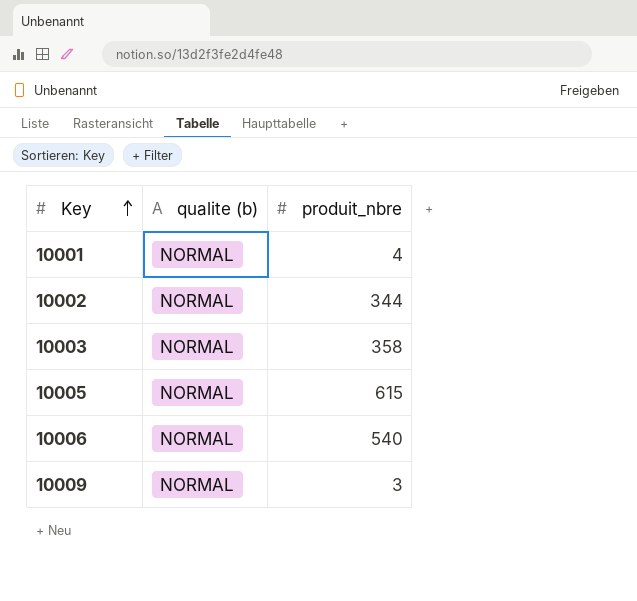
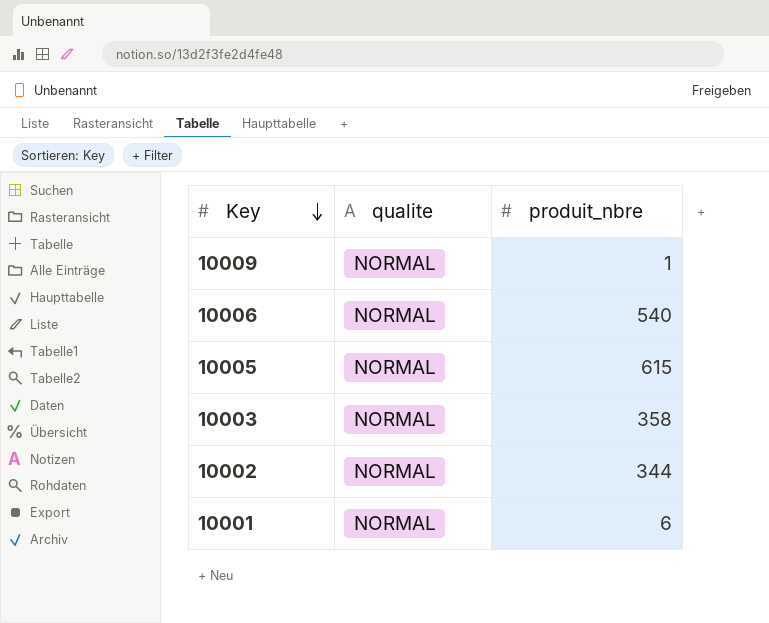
row order: Key ascending -> Key descending
column name: qualite (b) -> qualite
10009 | produit_nbre: 3 -> 1
10001 | produit_nbre: 4 -> 6

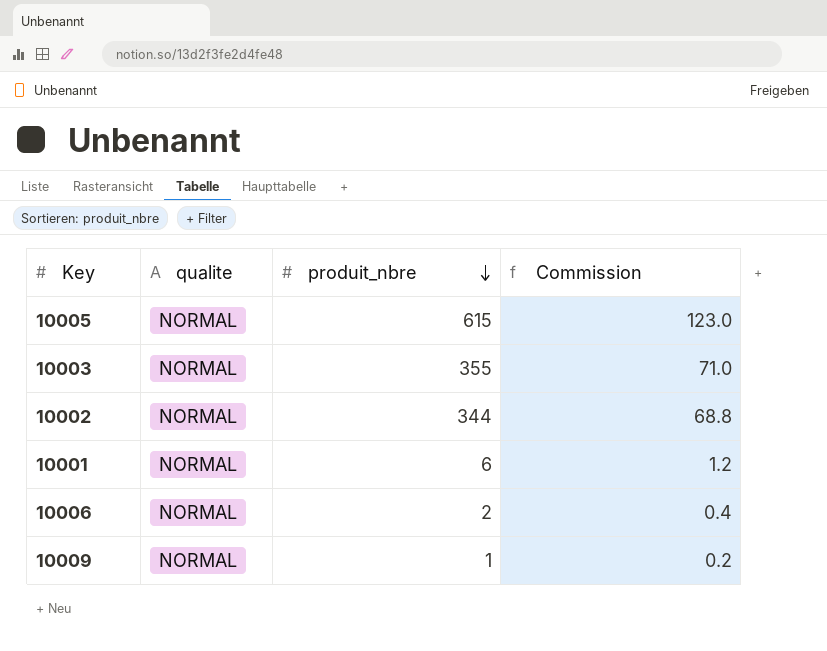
row order: Key descending -> produit_nbre descending
column Commission | formula: none -> [produit_nbre] * 0.2
10003 | produit_nbre: 358 -> 355
10006 | produit_nbre: 540 -> 2

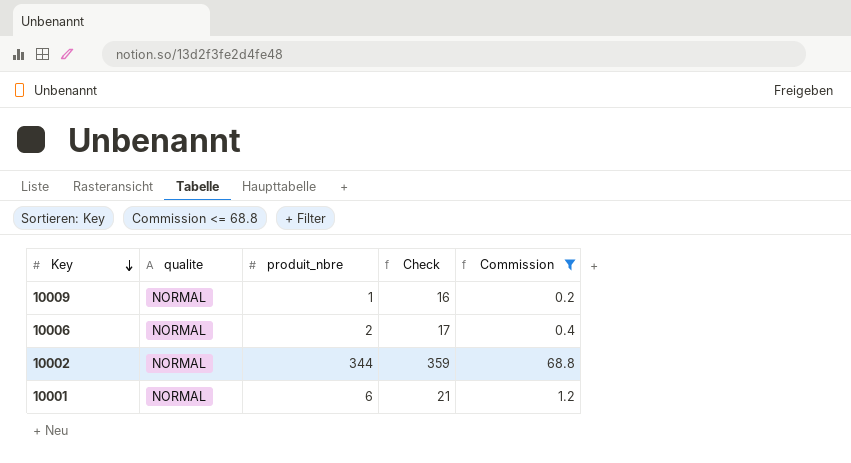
filter: none -> Commission <= 68.8
row order: produit_nbre descending -> Key descending
column Check | formula: none -> [produit_nbre] + 15

